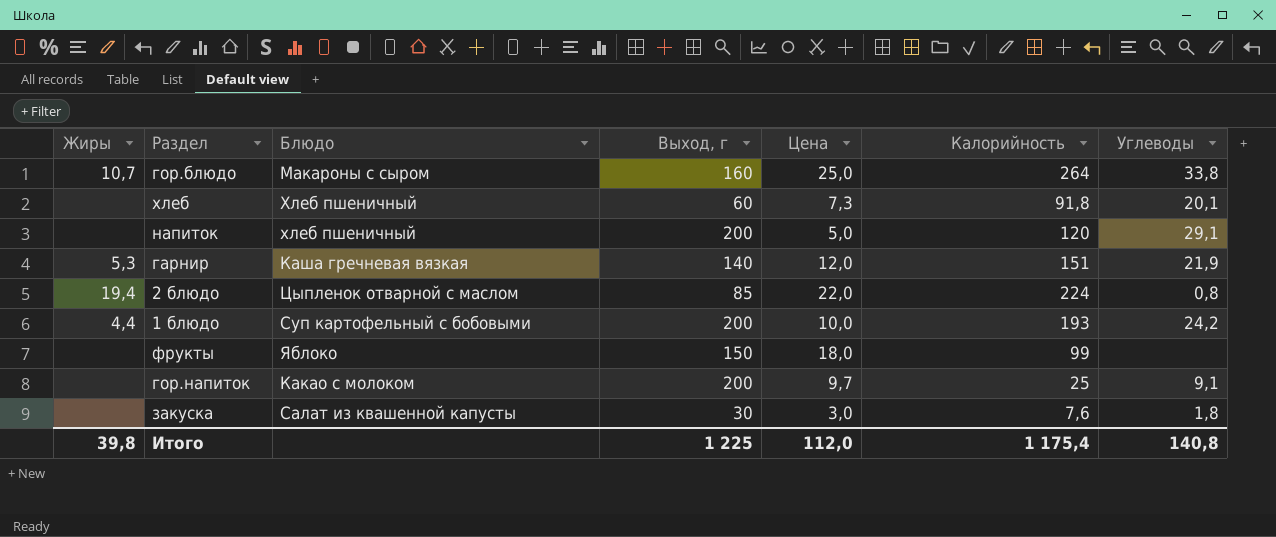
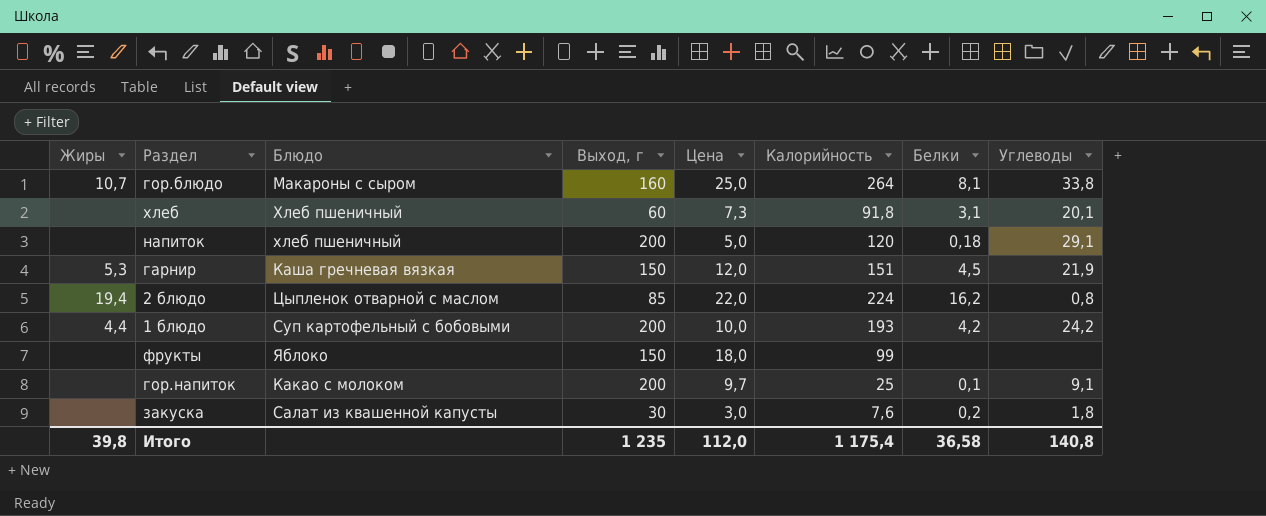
column Белки | position: none -> 7
гарнир | Выход, г: 140 -> 150
Итого | Выход, г: 1 225 -> 1 235

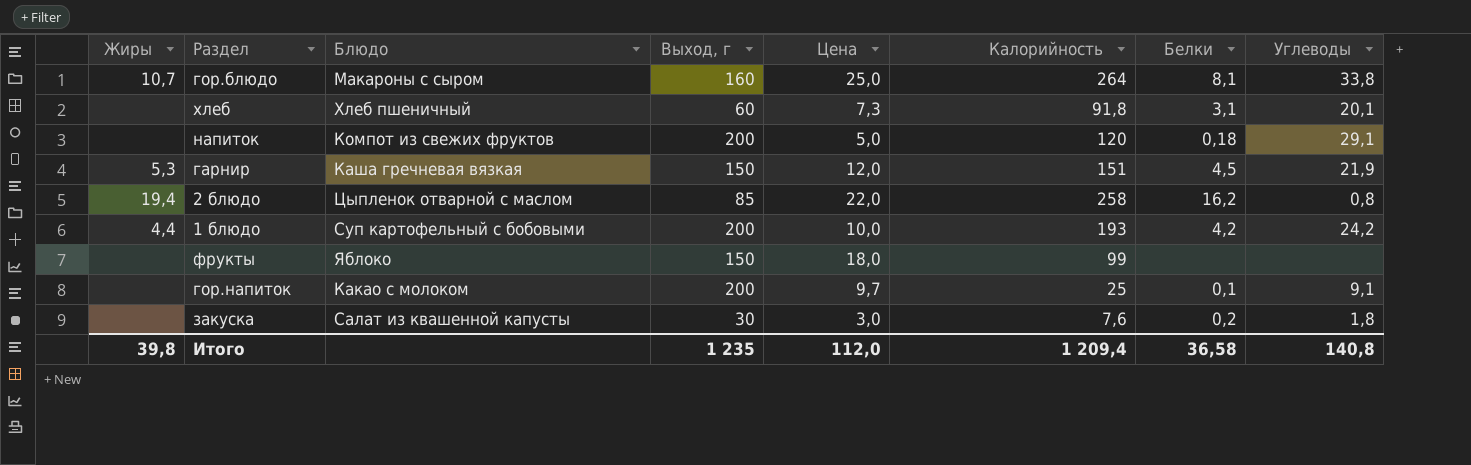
напиток | Блюдо: хлеб пшеничный -> Компот из свежих фруктов
2 блюдо | Калорийность: 224 -> 258
Итого | Калорийность: 1 175,4 -> 1 209,4

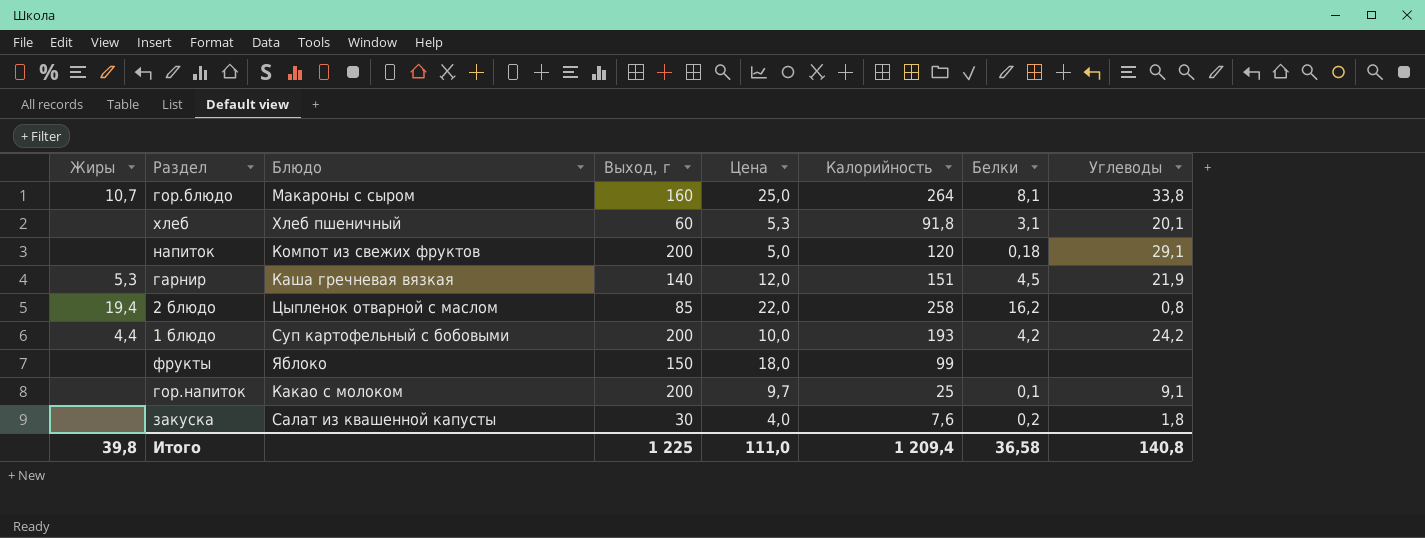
хлеб | Цена: 7,3 -> 5,3
гарнир | Выход, г: 150 -> 140
закуска | Цена: 3,0 -> 4,0
Итого | Выход, г: 1 235 -> 1 225
Итого | Цена: 112,0 -> 111,0

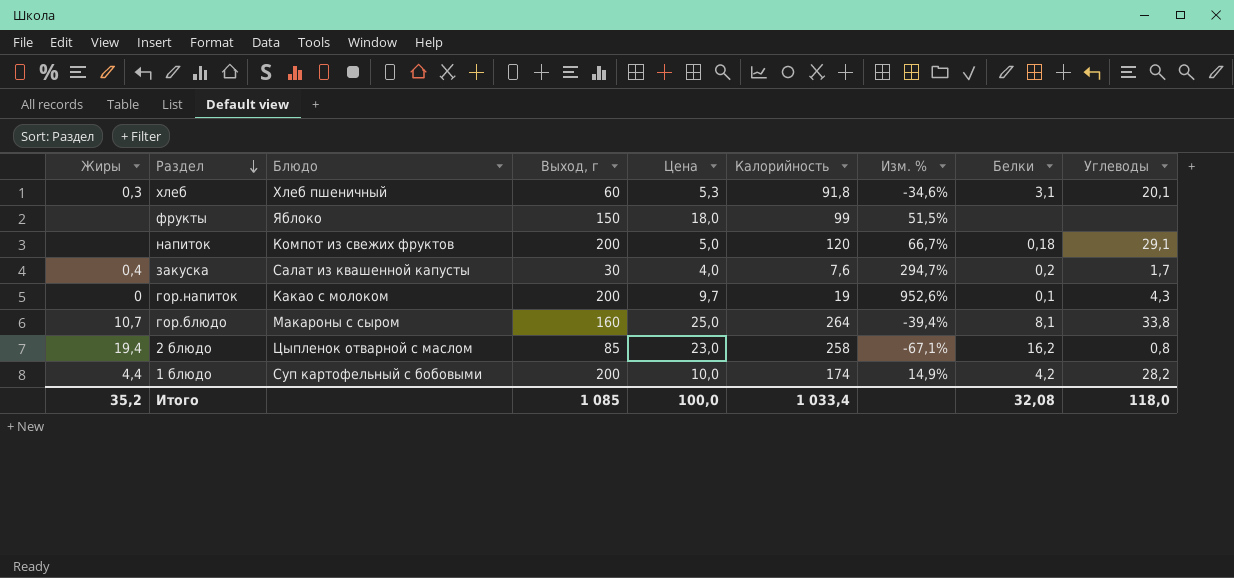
row order: none -> Раздел descending
column Изм. % | formula: none -> ([Выход, г] - [Калорийность]) / [Калорийность]
row гарнир: 5,3 | Каша гречневая вязкая | 140 | 12,0 | 151 | 4,5 | 21,9 -> none
хлеб | Жиры: none -> 0,3
закуска | Жиры: none -> 0,4
закуска | Углеводы: 1,8 -> 1,7
гор.напиток | Жиры: none -> 0
гор.напиток | Калорийность: 25 -> 19
гор.напиток | Углеводы: 9,1 -> 4,3
2 блюдо | Цена: 22,0 -> 23,0
1 блюдо | Калорийность: 193 -> 174
1 блюдо | Углеводы: 24,2 -> 28,2
Итого | Жиры: 39,8 -> 35,2
Итого | Выход, г: 1 225 -> 1 085
Итого | Цена: 111,0 -> 100,0
Итого | Калорийность: 1 209,4 -> 1 033,4
Итого | Белки: 36,58 -> 32,08
Итого | Углеводы: 140,8 -> 118,0

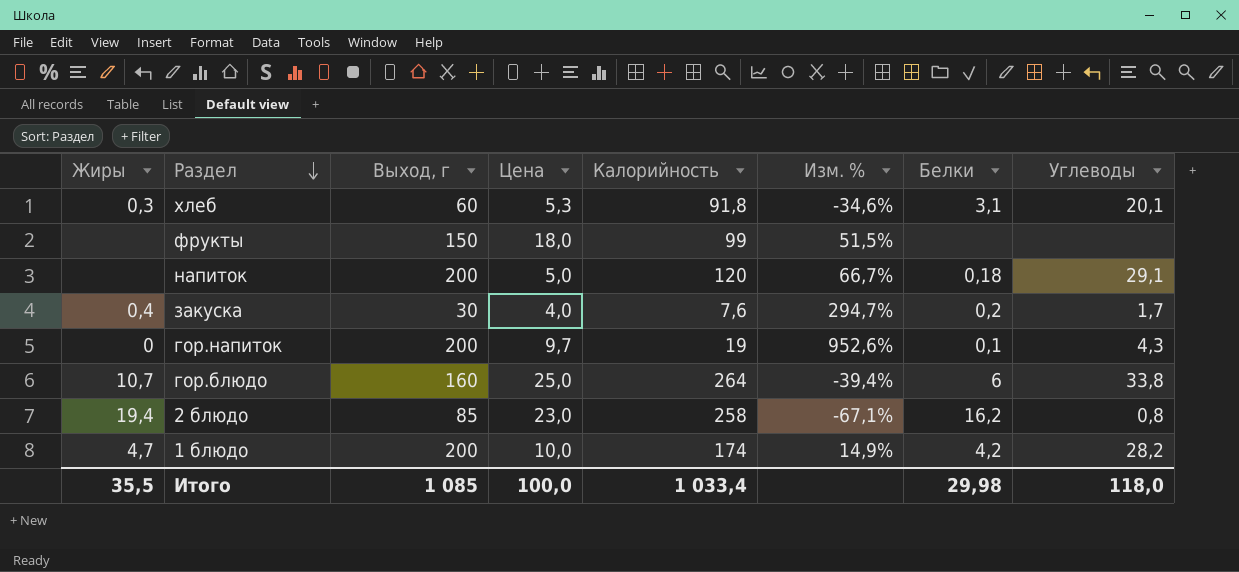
column Блюдо | position: 3 -> none
гор.блюдо | Белки: 8,1 -> 6
1 блюдо | Жиры: 4,4 -> 4,7
Итого | Жиры: 35,2 -> 35,5
Итого | Белки: 32,08 -> 29,98

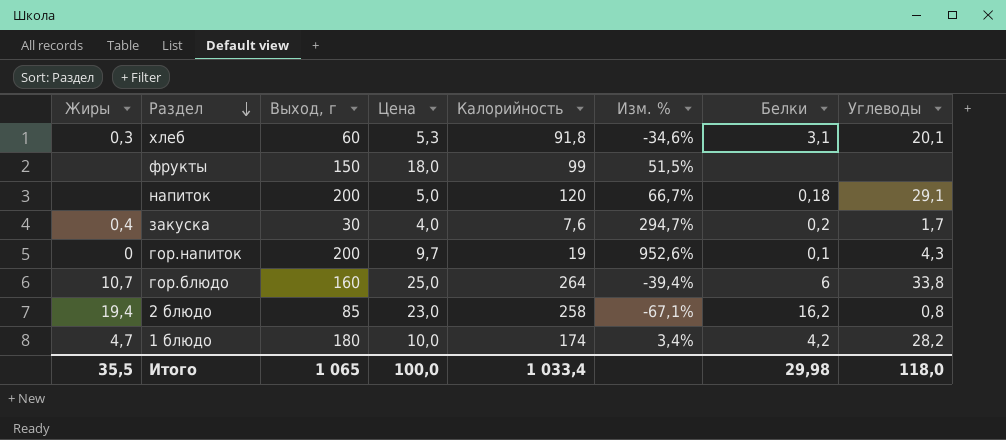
1 блюдо | Выход, г: 200 -> 180
1 блюдо | Изм. %: 14,9% -> 3,4%
Итого | Выход, г: 1 085 -> 1 065

